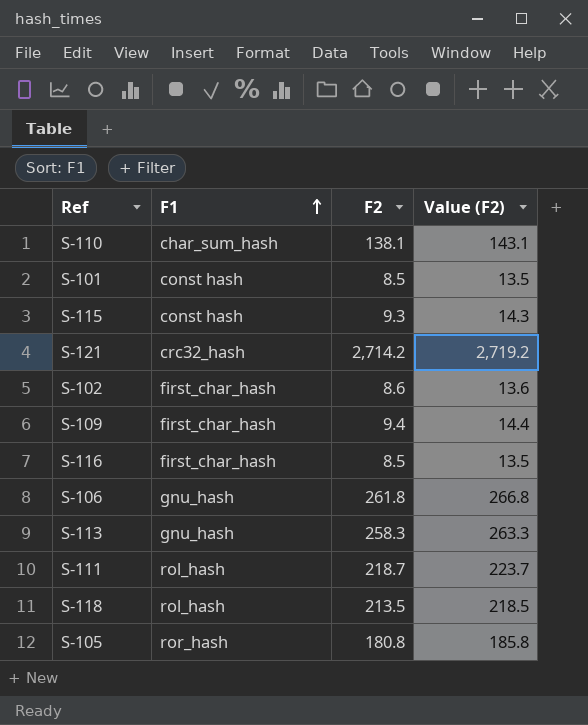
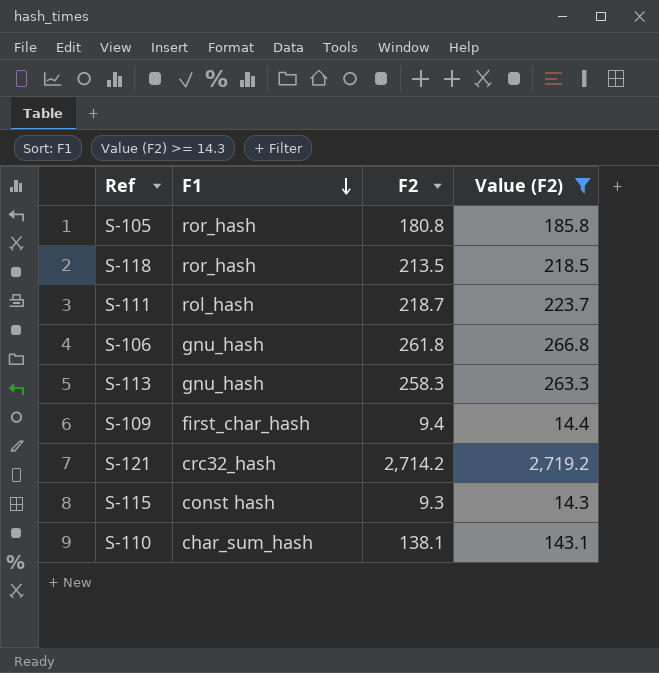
filter: none -> Value (F2) >= 14.3
row order: F1 ascending -> F1 descending
S-118 | F1: rol_hash -> ror_hash

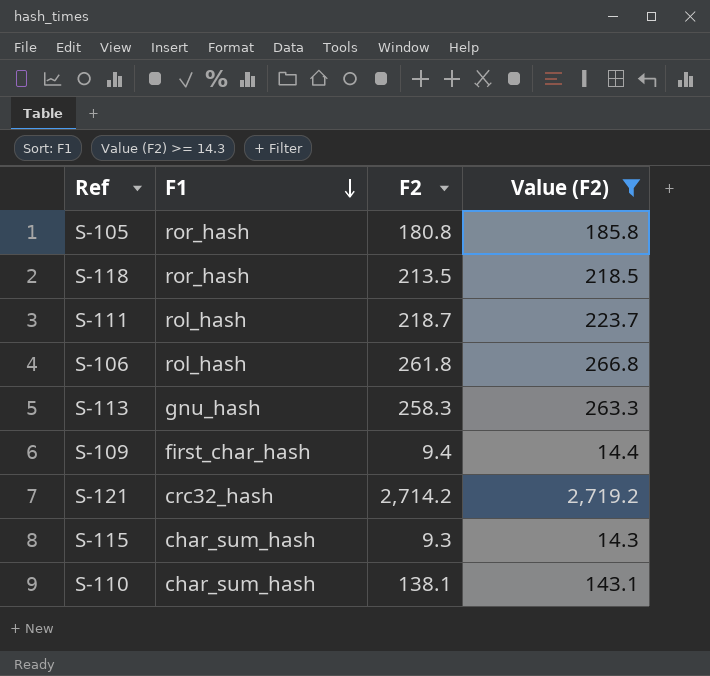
S-106 | F1: gnu_hash -> rol_hash
S-115 | F1: const hash -> char_sum_hash

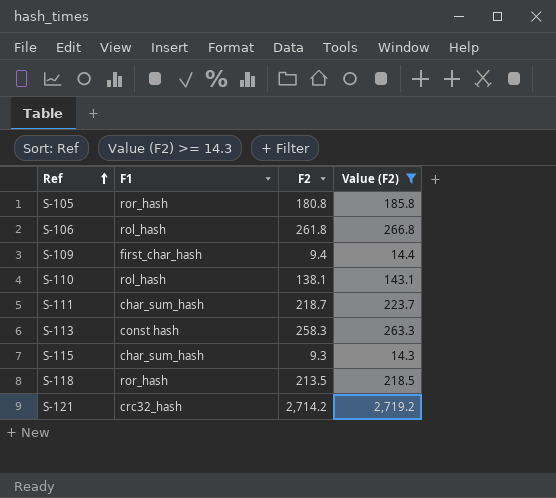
row order: F1 descending -> Ref ascending
S-110 | F1: char_sum_hash -> rol_hash
S-111 | F1: rol_hash -> char_sum_hash
S-113 | F1: gnu_hash -> const hash

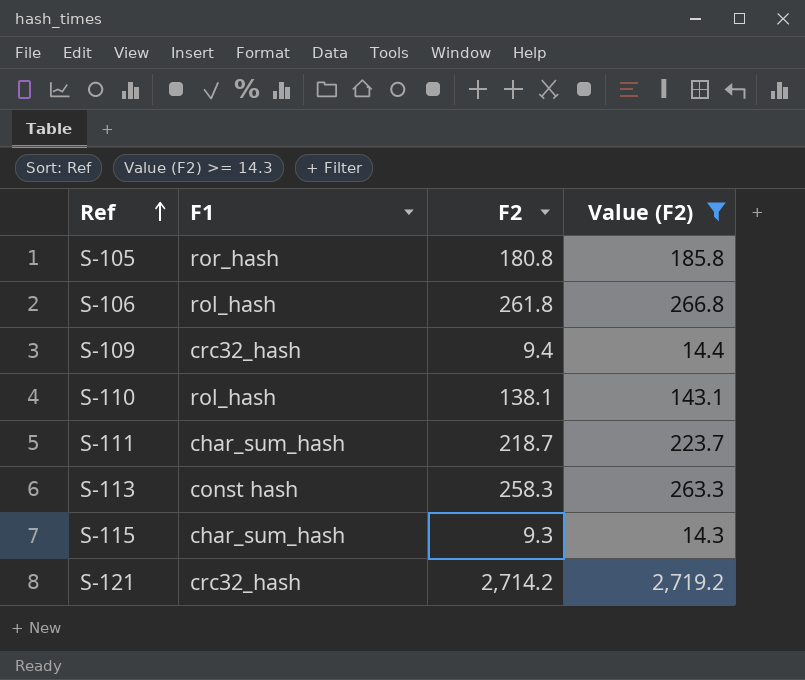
row S-118: ror_hash | 213.5 | 218.5 -> none
S-109 | F1: first_char_hash -> crc32_hash

